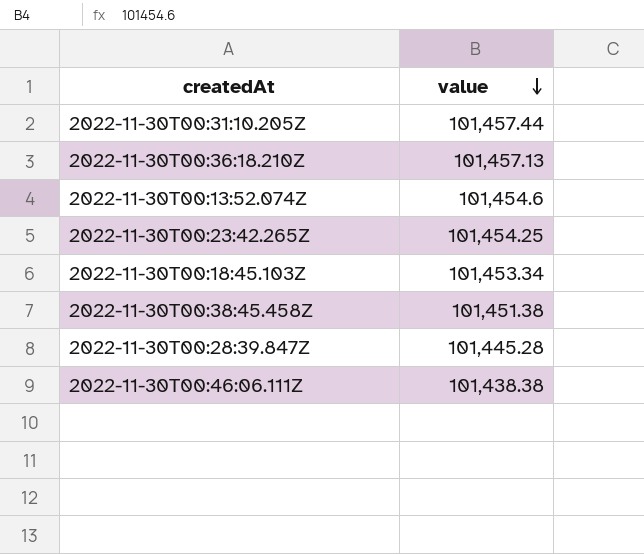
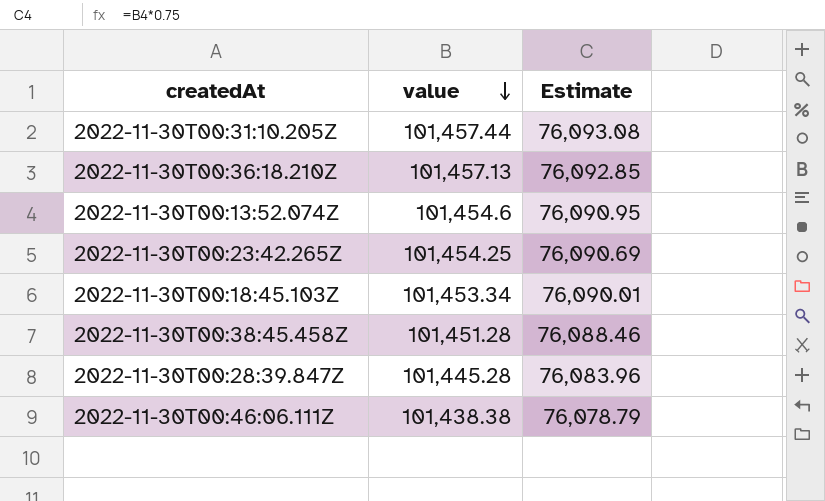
column Estimate | formula: none -> [value] * 0.75
2022-11-30T00:38:45.458Z | value: 101,451.38 -> 101,451.28

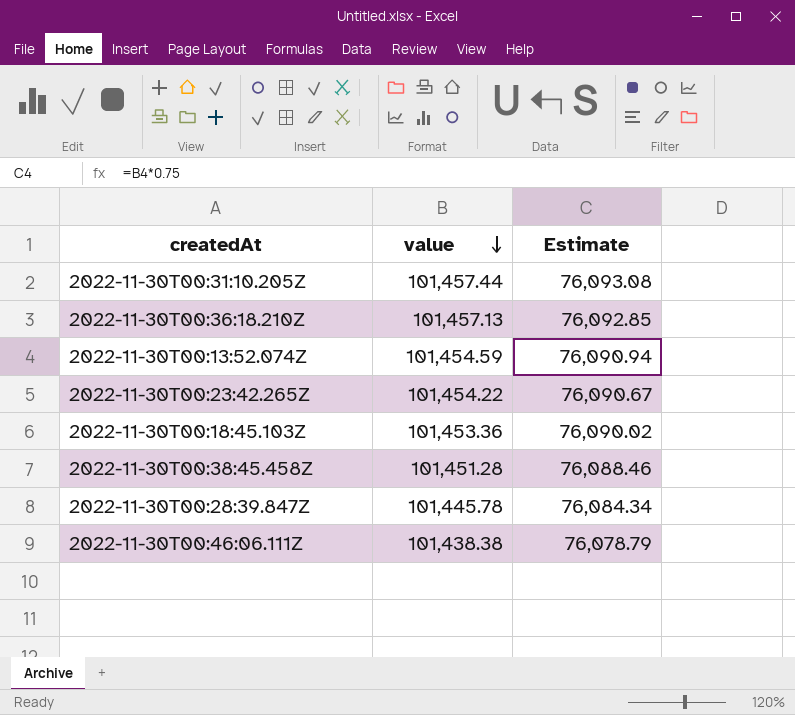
2022-11-30T00:13:52.074Z | value: 101,454.6 -> 101,454.59
2022-11-30T00:13:52.074Z | Estimate: 76,090.95 -> 76,090.94
2022-11-30T00:23:42.265Z | value: 101,454.25 -> 101,454.22
2022-11-30T00:23:42.265Z | Estimate: 76,090.69 -> 76,090.67
2022-11-30T00:18:45.103Z | value: 101,453.34 -> 101,453.36
2022-11-30T00:18:45.103Z | Estimate: 76,090.01 -> 76,090.02
2022-11-30T00:28:39.847Z | value: 101,445.28 -> 101,445.78
2022-11-30T00:28:39.847Z | Estimate: 76,083.96 -> 76,084.34

